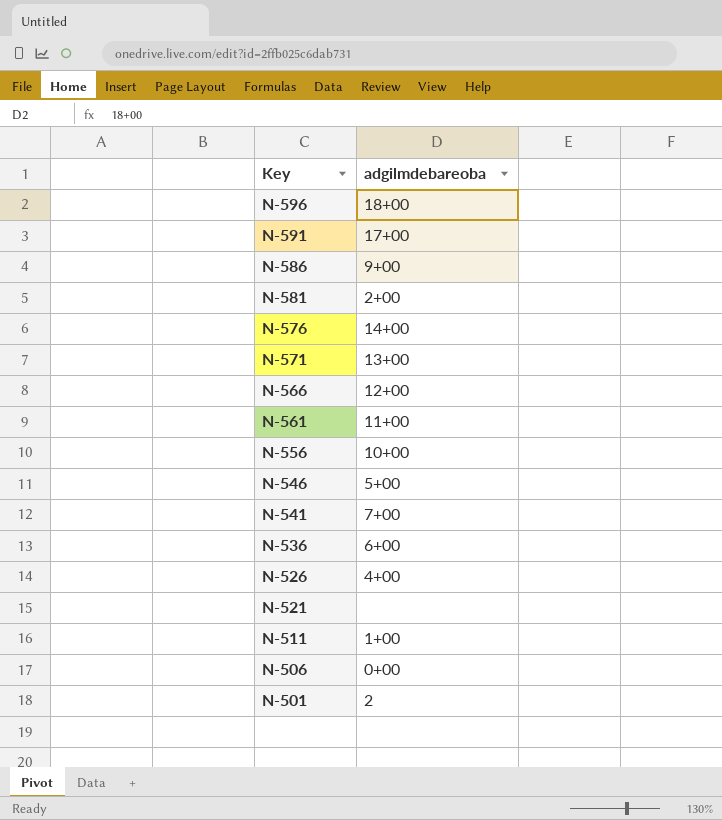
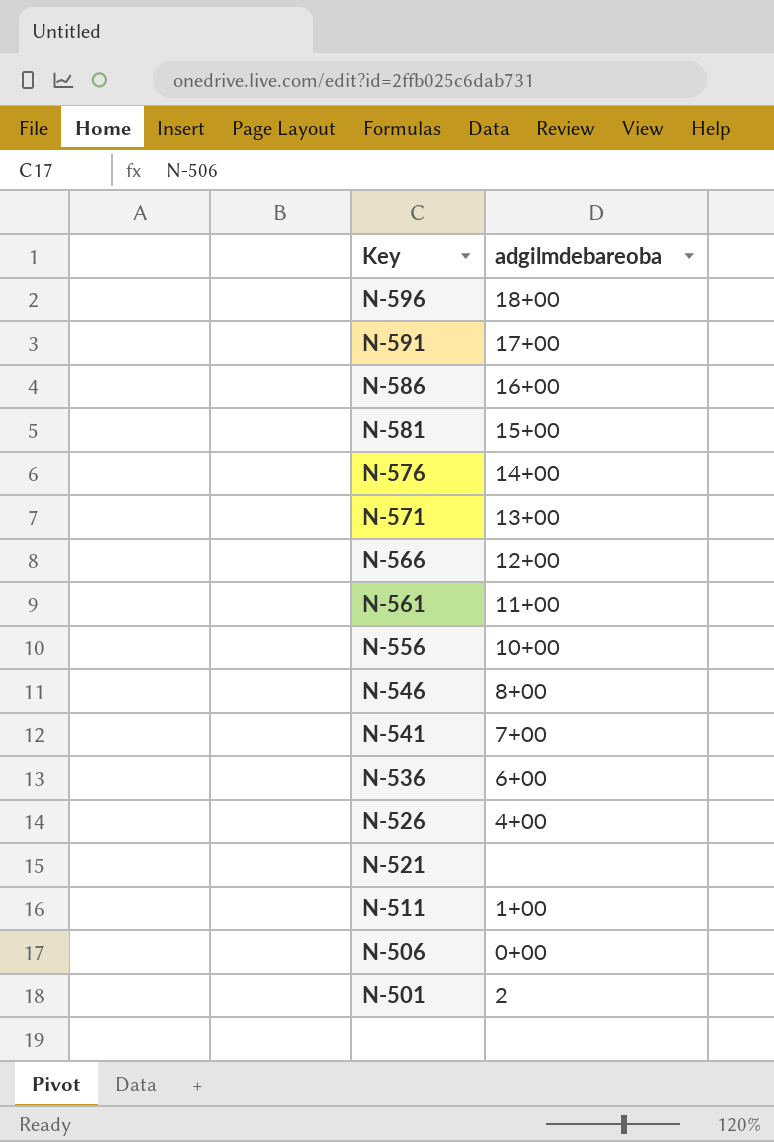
N-586 | adgilmdebareoba: 9+00 -> 16+00
N-581 | adgilmdebareoba: 2+00 -> 15+00
N-546 | adgilmdebareoba: 5+00 -> 8+00

